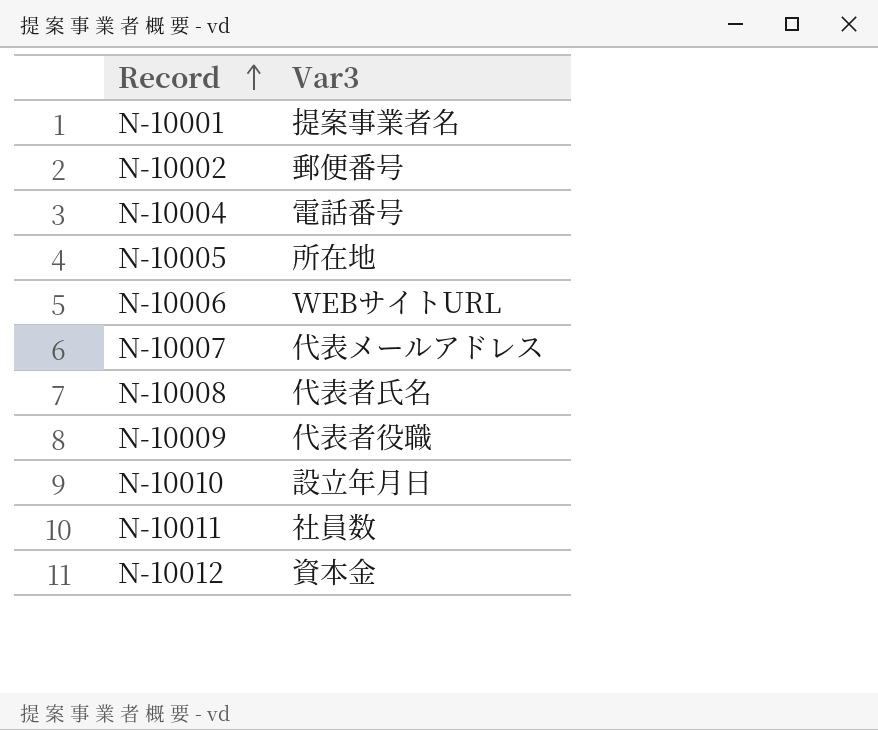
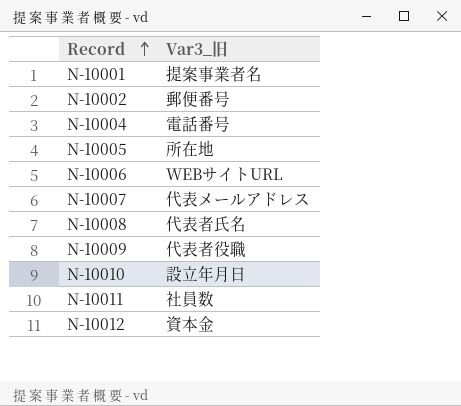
column name: Var3 -> Var3_旧

